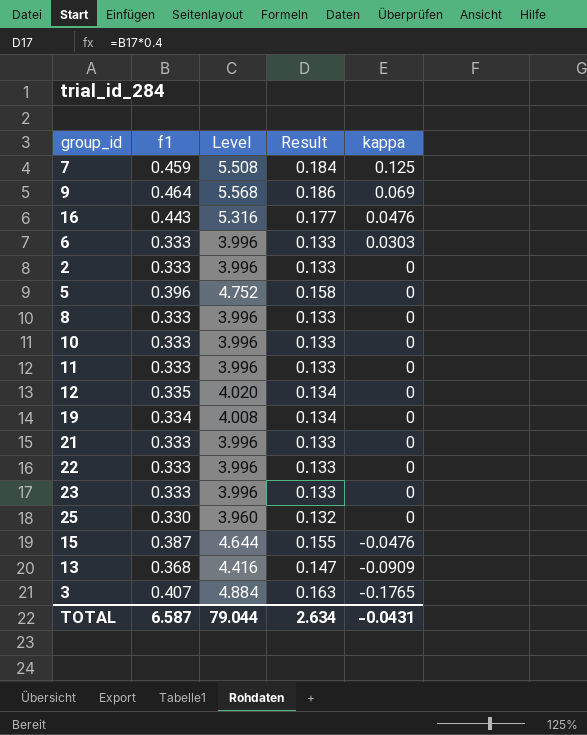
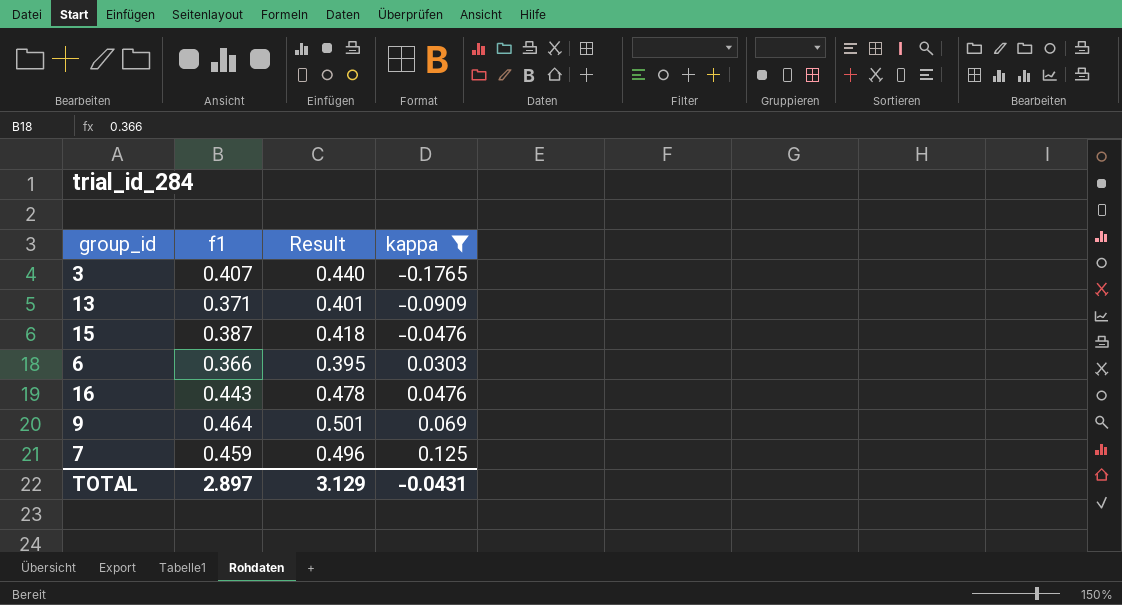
filter: none -> kappa != 0
row order: kappa descending -> kappa ascending
column Level | formula: [f1] * 12 -> none
column Result | formula: [f1] * 0.4 -> [f1] * 1.08
13 | f1: 0.368 -> 0.371
6 | f1: 0.333 -> 0.366
TOTAL | f1: 6.587 -> 2.897
TOTAL | Result: 2.634 -> 3.129

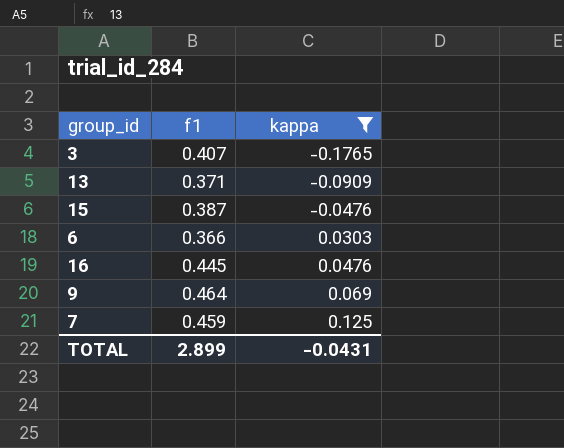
column Result | formula: [f1] * 1.08 -> none
16 | f1: 0.443 -> 0.445
TOTAL | f1: 2.897 -> 2.899

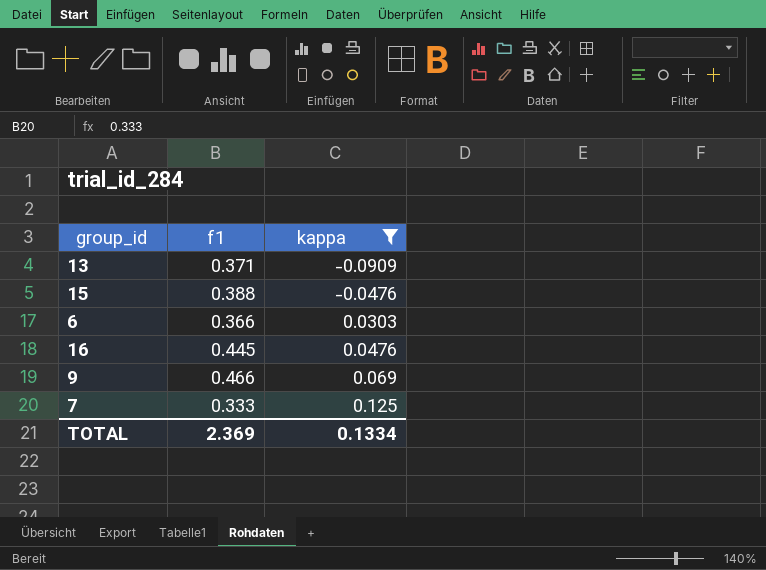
row 3: 0.407 | -0.1765 -> none
15 | f1: 0.387 -> 0.388
9 | f1: 0.464 -> 0.466
7 | f1: 0.459 -> 0.333
TOTAL | f1: 2.899 -> 2.369
TOTAL | kappa: -0.0431 -> 0.1334

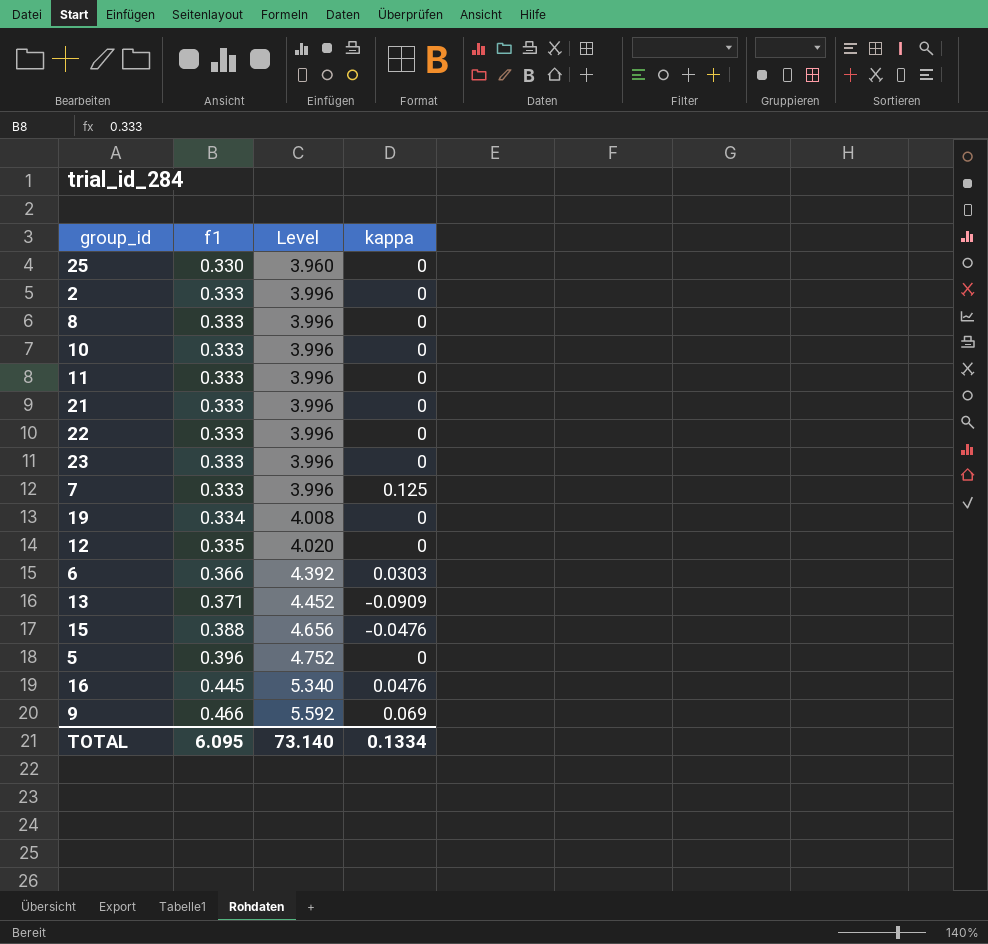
filter: kappa != 0 -> none
row order: kappa ascending -> f1 ascending
column Level | formula: none -> [f1] * 12
TOTAL | f1: 2.369 -> 6.095

